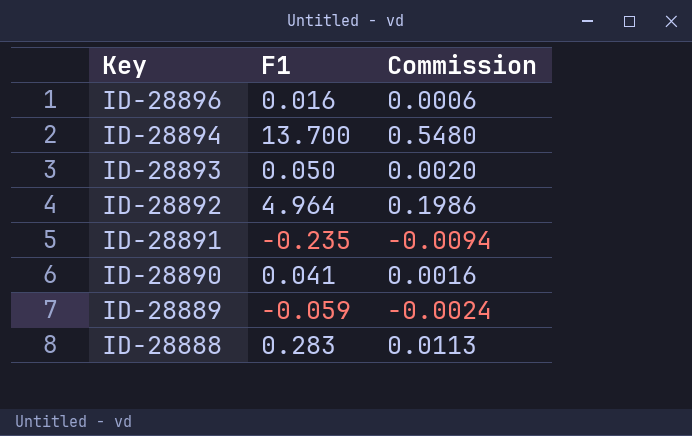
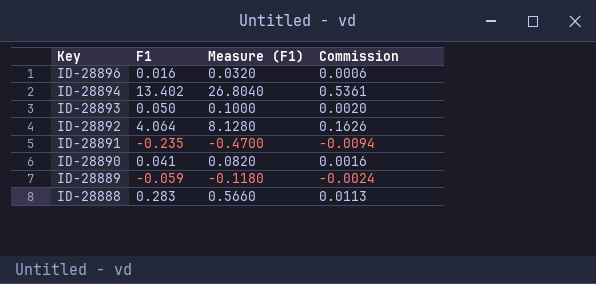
column Measure (F1) | formula: none -> [F1] * 2
ID-28894 | F1: 13.700 -> 13.402
ID-28894 | Commission: 0.5480 -> 0.5361
ID-28892 | F1: 4.964 -> 4.064
ID-28892 | Commission: 0.1986 -> 0.1626

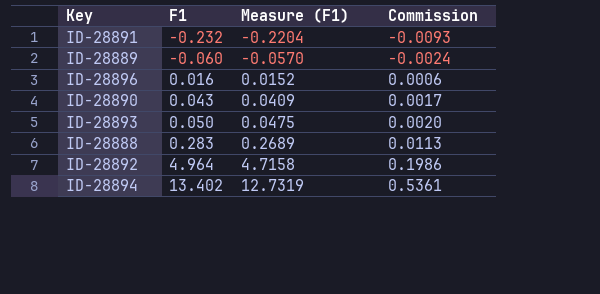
row order: Key descending -> F1 ascending
column Measure (F1) | formula: [F1] * 2 -> [F1] * 0.95
ID-28891 | F1: -0.235 -> -0.232
ID-28891 | Commission: -0.0094 -> -0.0093
ID-28889 | F1: -0.059 -> -0.060
ID-28890 | F1: 0.041 -> 0.043
ID-28890 | Commission: 0.0016 -> 0.0017
ID-28892 | F1: 4.064 -> 4.964
ID-28892 | Commission: 0.1626 -> 0.1986

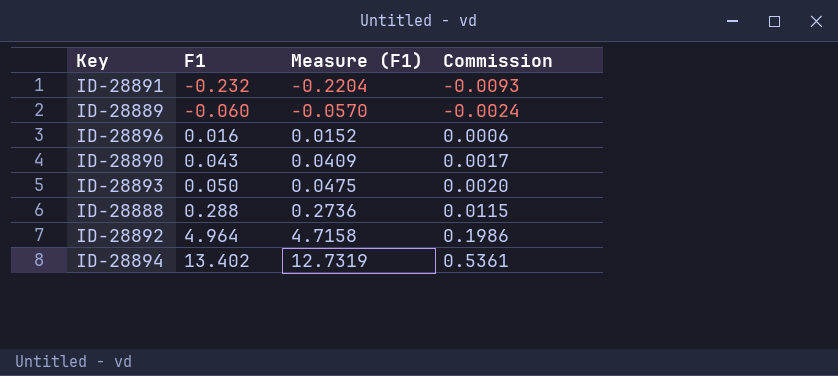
ID-28888 | F1: 0.283 -> 0.288
ID-28888 | Measure (F1): 0.2689 -> 0.2736
ID-28888 | Commission: 0.0113 -> 0.0115

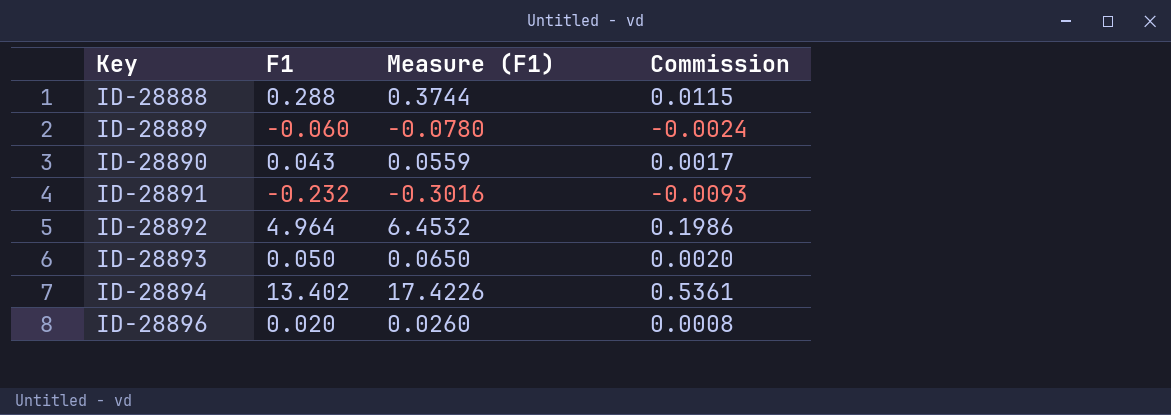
row order: F1 ascending -> Key ascending
column Measure (F1) | formula: [F1] * 0.95 -> [F1] * 1.3
ID-28896 | F1: 0.016 -> 0.020
ID-28896 | Commission: 0.0006 -> 0.0008

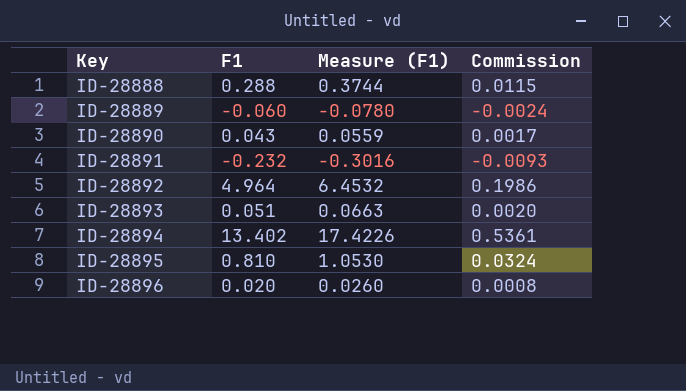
ID-28893 | F1: 0.050 -> 0.051
ID-28893 | Measure (F1): 0.0650 -> 0.0663
row ID-28895: none -> 0.810 | 1.0530 | 0.0324

